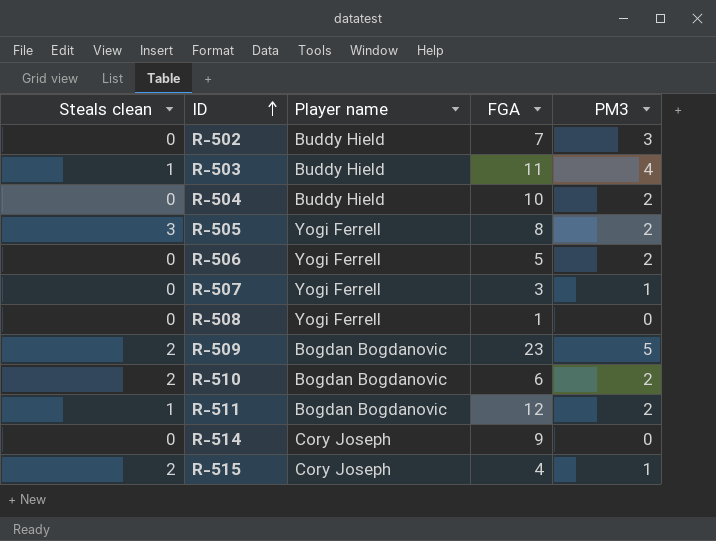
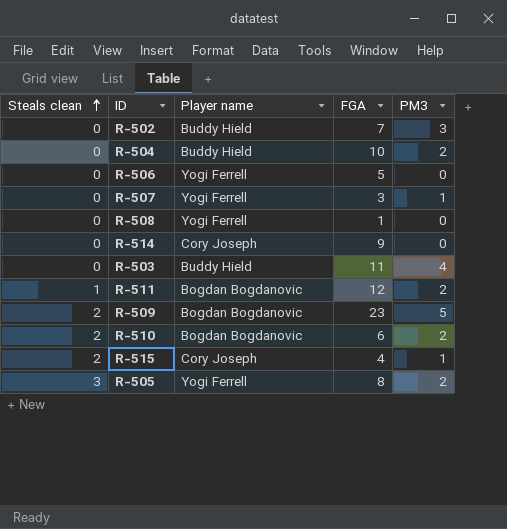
row order: ID ascending -> Steals clean ascending
R-506 | PM3: 2 -> 0
R-503 | Steals clean: 1 -> 0

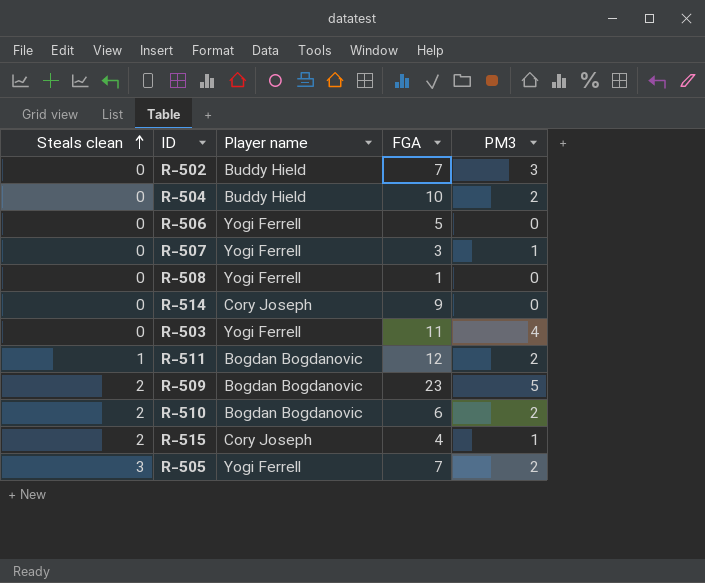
R-503 | Player name: Buddy Hield -> Yogi Ferrell
R-505 | FGA: 8 -> 7

